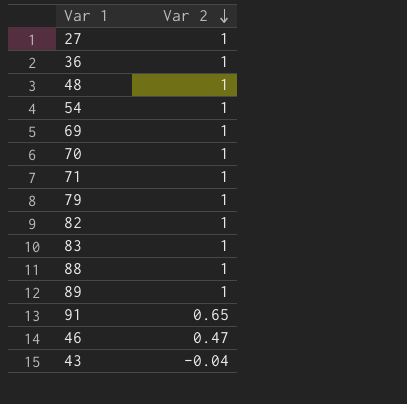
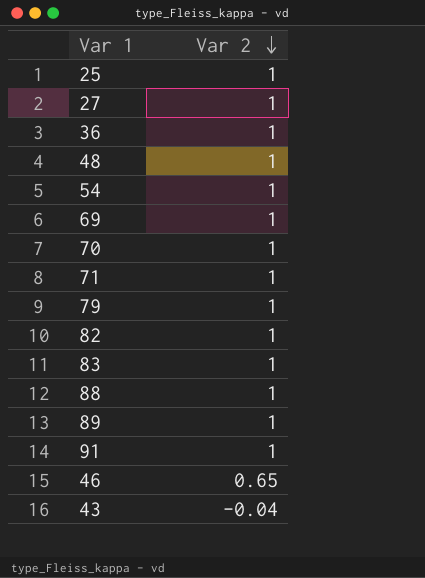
row 25: none -> 1
91 | Var 2: 0.65 -> 1
46 | Var 2: 0.47 -> 0.65

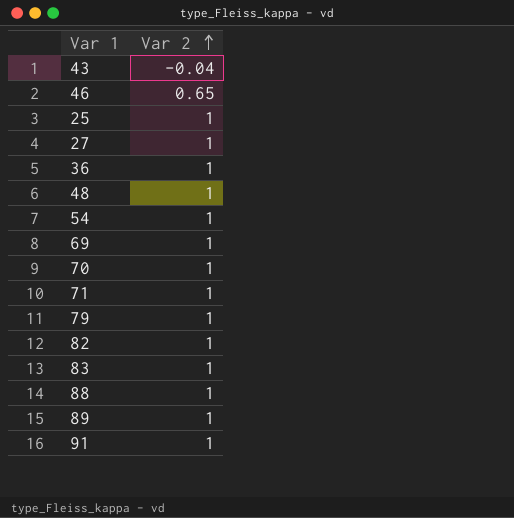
row order: Var 2 descending -> Var 2 ascending

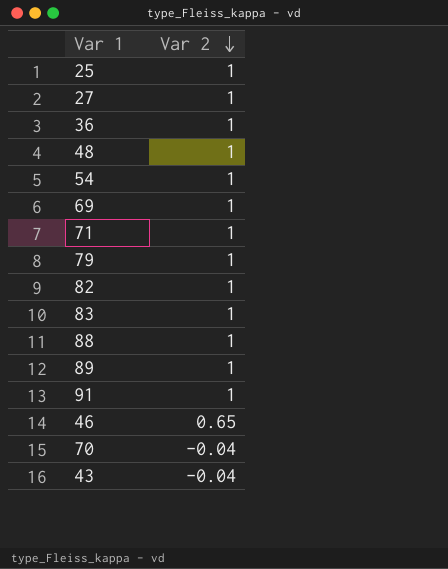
row order: Var 2 ascending -> Var 2 descending
70 | Var 2: 1 -> -0.04

